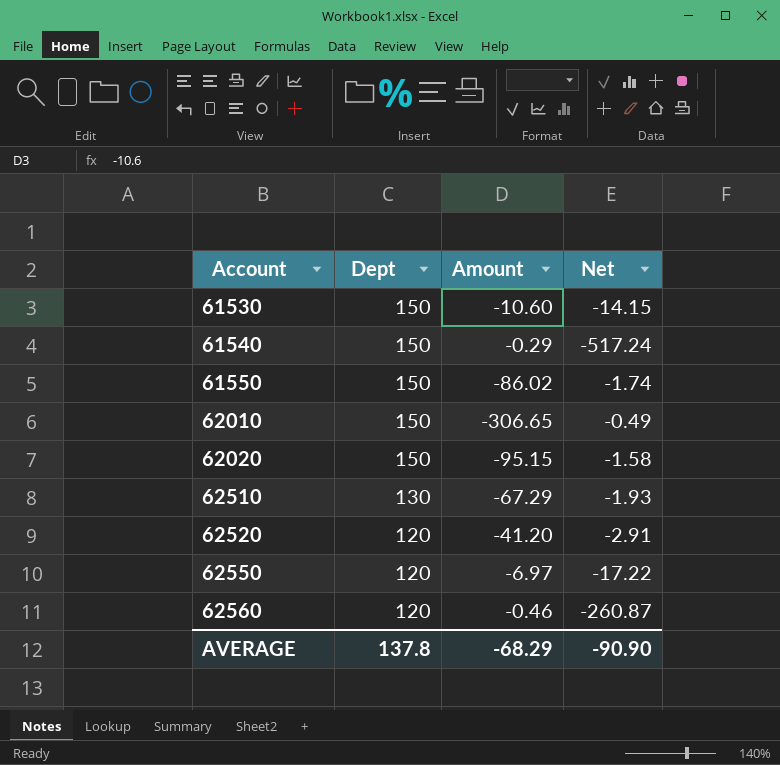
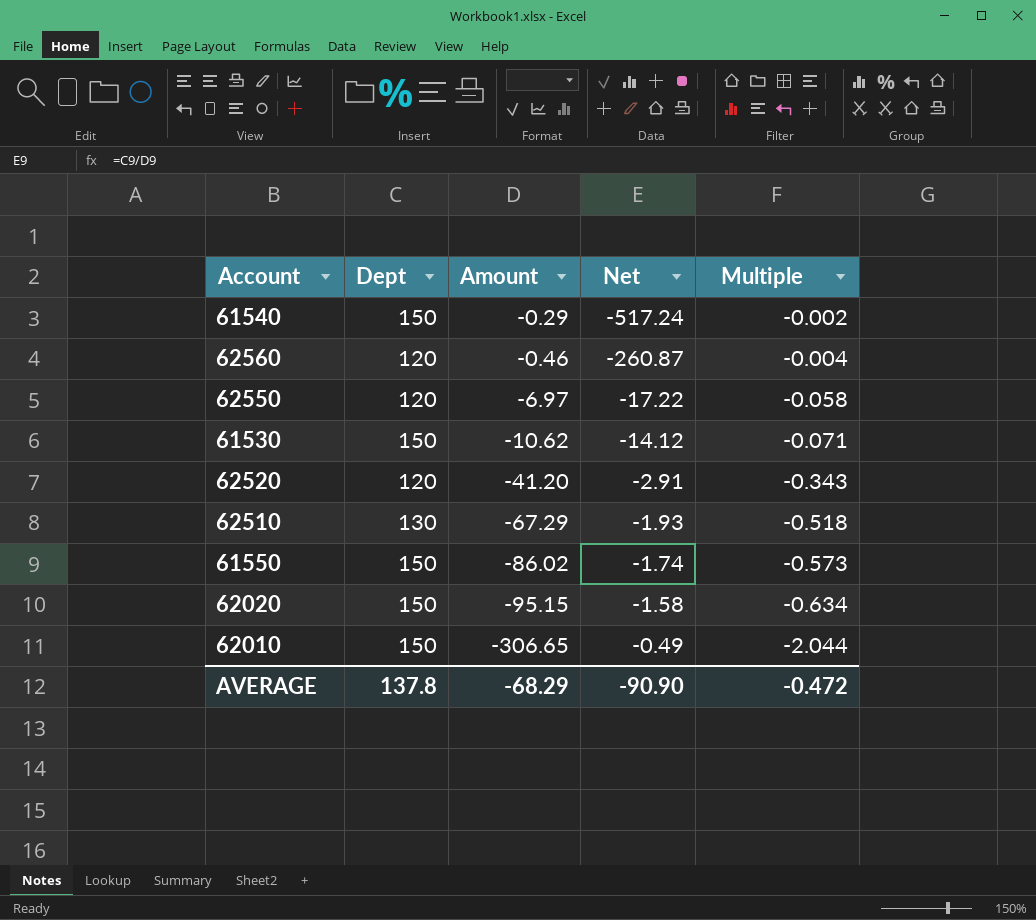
row order: Account ascending -> Amount descending
column Multiple | formula: none -> [Amount] / [Dept]
61530 | Amount: -10.60 -> -10.62
61530 | Net: -14.15 -> -14.12

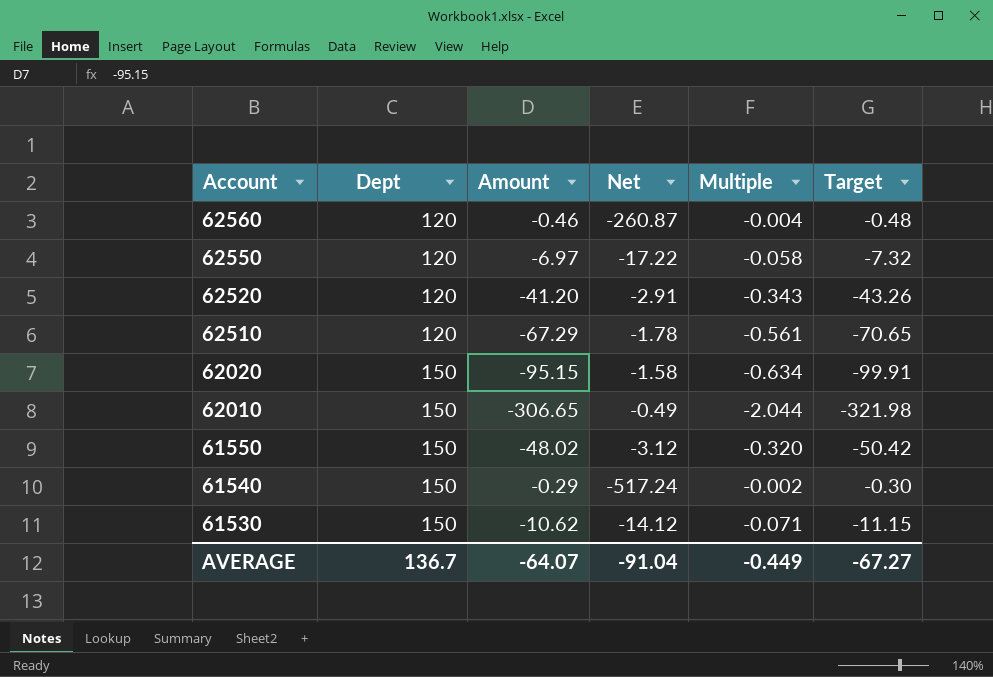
row order: Amount descending -> Account descending
column Target | formula: none -> [Amount] * 1.05
62510 | Dept: 130 -> 120
62510 | Net: -1.93 -> -1.78
62510 | Multiple: -0.518 -> -0.561
61550 | Amount: -86.02 -> -48.02
61550 | Net: -1.74 -> -3.12
61550 | Multiple: -0.573 -> -0.320
AVERAGE | Dept: 137.8 -> 136.7
AVERAGE | Amount: -68.29 -> -64.07
AVERAGE | Net: -90.90 -> -91.04
AVERAGE | Multiple: -0.472 -> -0.449

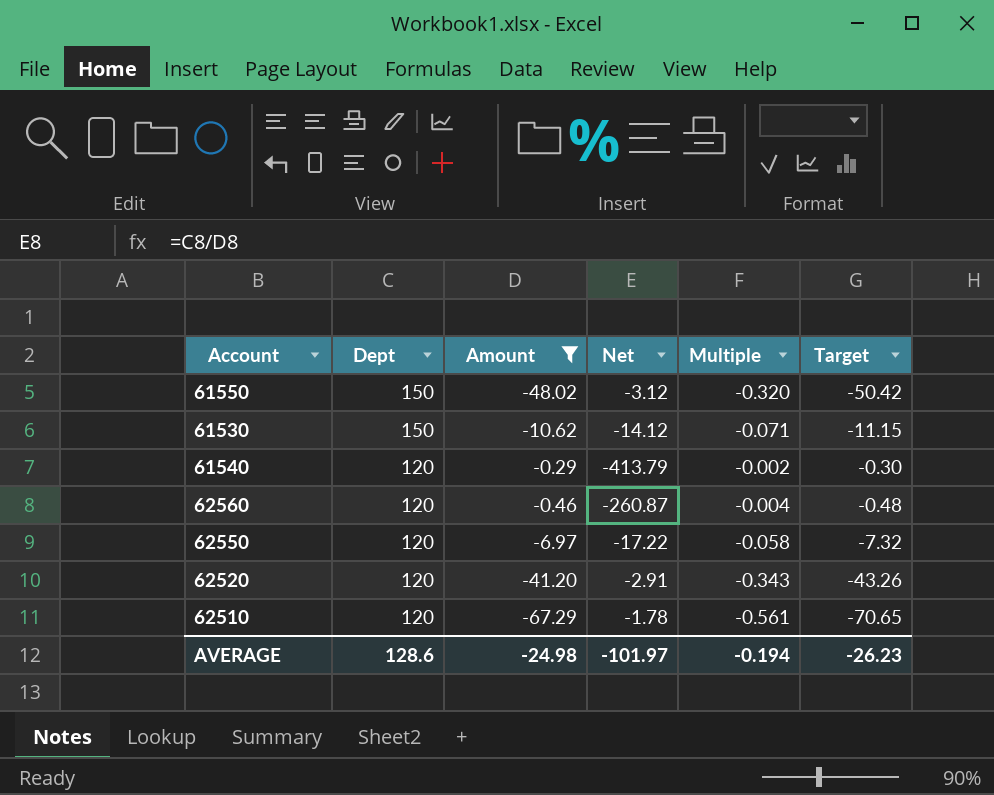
filter: none -> Amount >= -67.29
row order: Account descending -> Dept descending
61540 | Dept: 150 -> 120
61540 | Net: -517.24 -> -413.79
AVERAGE | Dept: 136.7 -> 128.6
AVERAGE | Amount: -64.07 -> -24.98
AVERAGE | Net: -91.04 -> -101.97
AVERAGE | Multiple: -0.449 -> -0.194
AVERAGE | Target: -67.27 -> -26.23

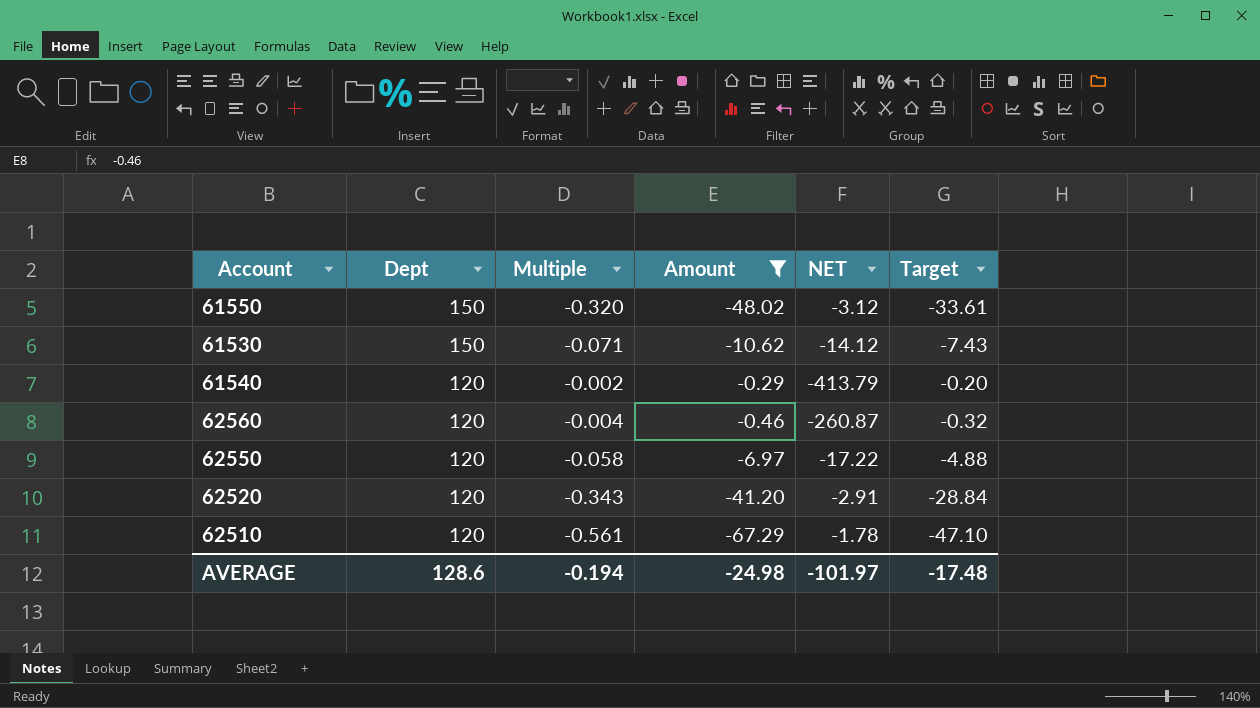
column Multiple | position: 5 -> 3
column name: Net -> NET
column Target | formula: [Amount] * 1.05 -> [Amount] * 0.7
AVERAGE | Target: -26.23 -> -17.48

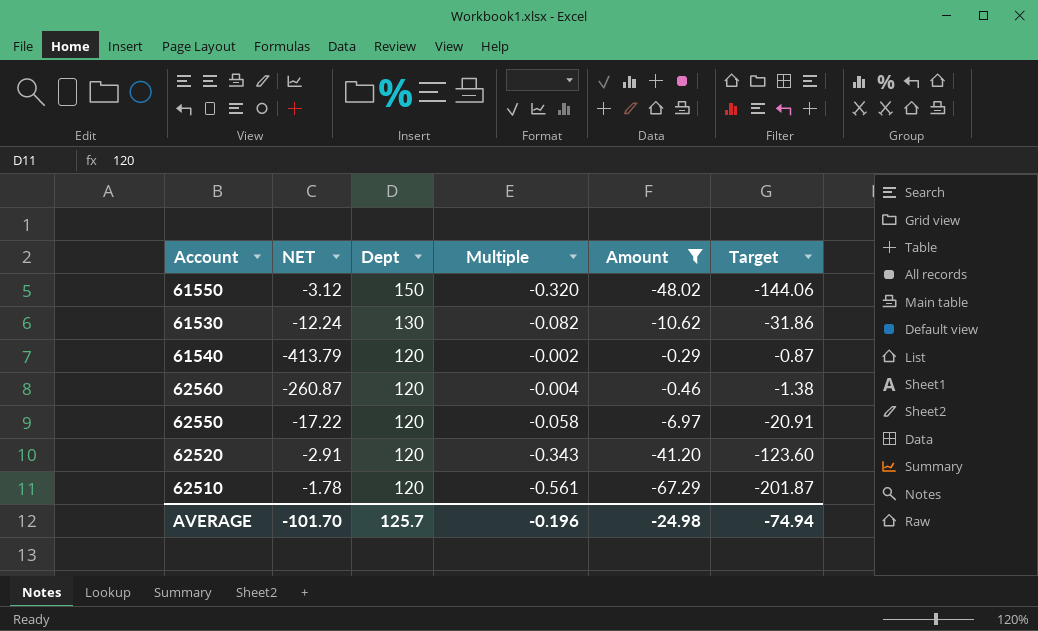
column NET | position: 5 -> 2
column Target | formula: [Amount] * 0.7 -> [Amount] * 3
61530 | NET: -14.12 -> -12.24
61530 | Dept: 150 -> 130
61530 | Multiple: -0.071 -> -0.082
AVERAGE | NET: -101.97 -> -101.70
AVERAGE | Dept: 128.6 -> 125.7
AVERAGE | Multiple: -0.194 -> -0.196
AVERAGE | Target: -17.48 -> -74.94

